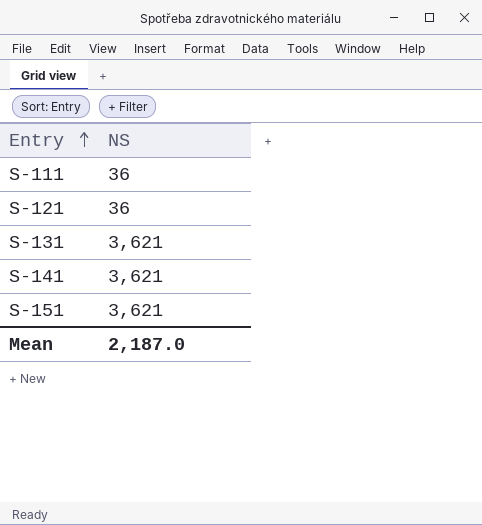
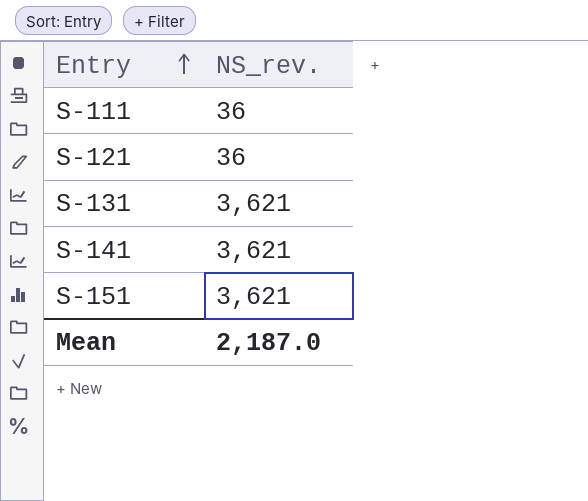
column name: NS -> NS_rev.

